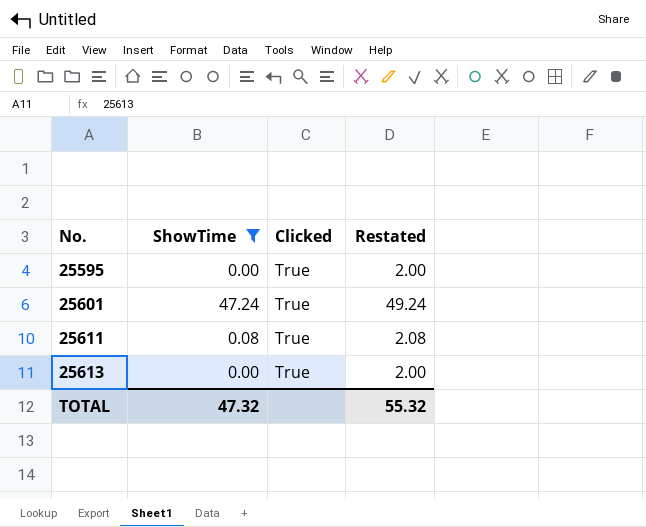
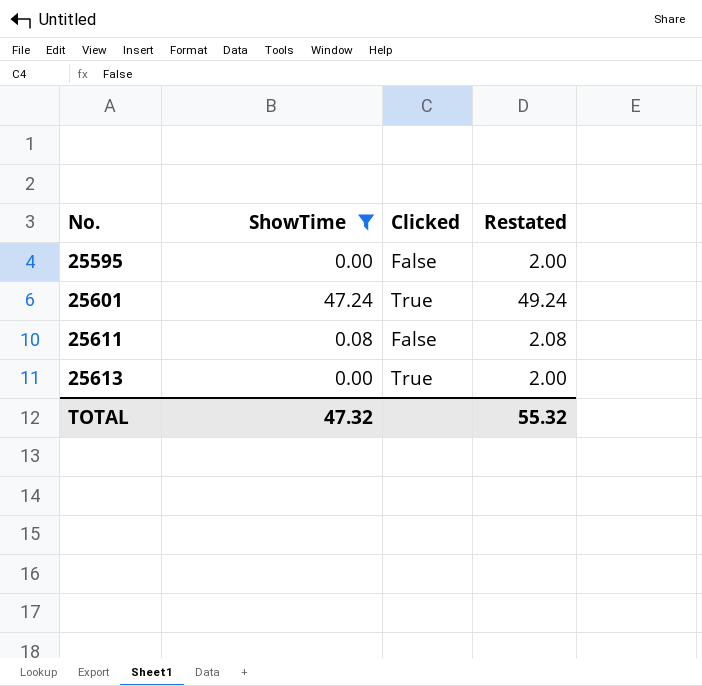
25595 | Clicked: True -> False
25611 | Clicked: True -> False

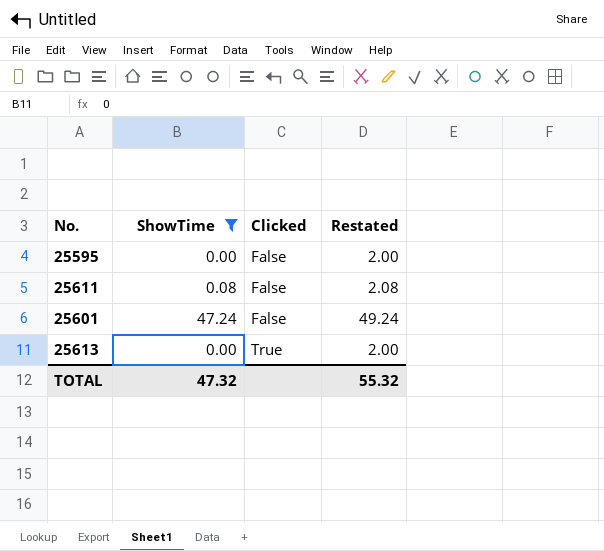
row order: No. ascending -> Clicked ascending
25601 | Clicked: True -> False

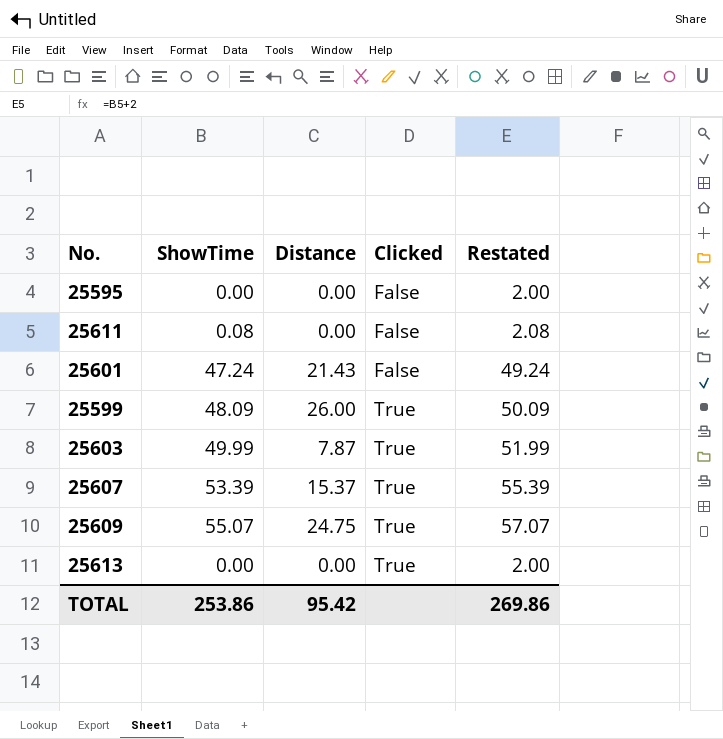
filter: ShowTime <= 47.24 -> none
column Distance | position: none -> 3
TOTAL | ShowTime: 47.32 -> 253.86
TOTAL | Restated: 55.32 -> 269.86

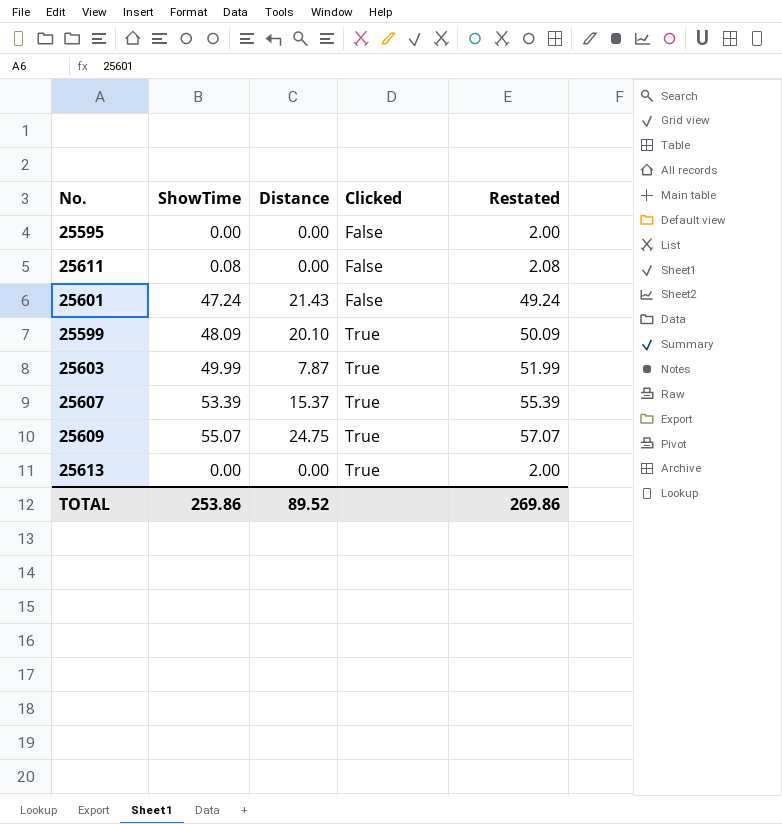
25599 | Distance: 26.00 -> 20.10
TOTAL | Distance: 95.42 -> 89.52

